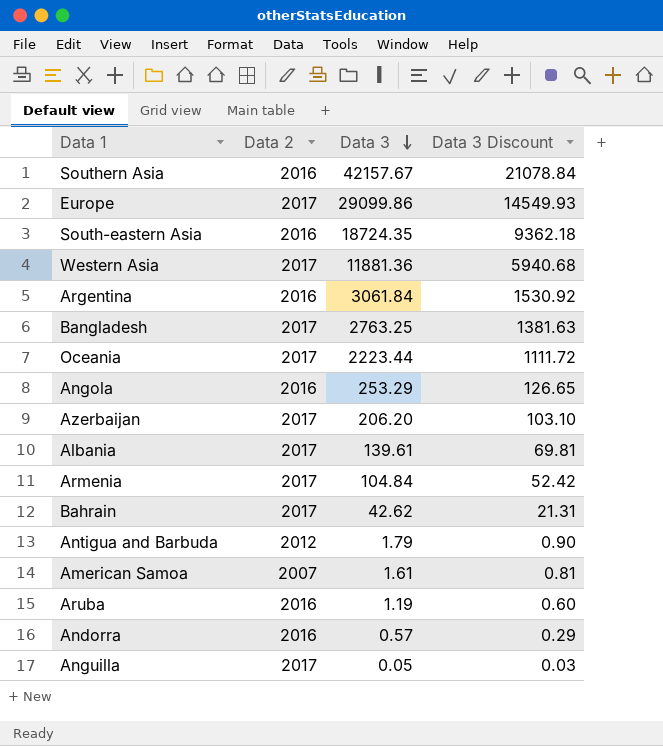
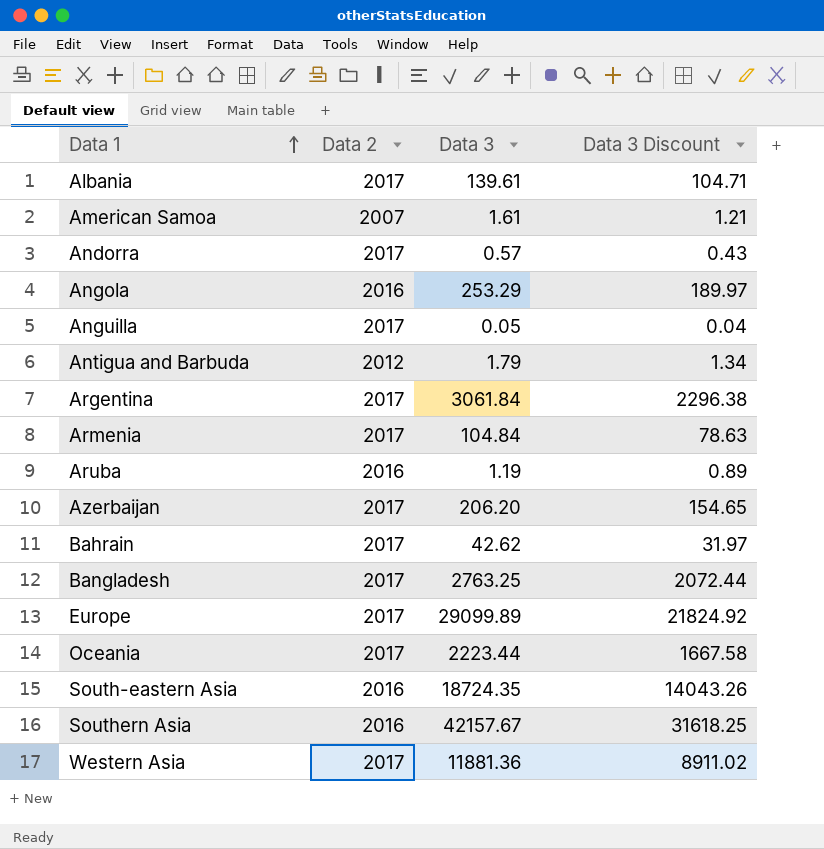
row order: Data 3 descending -> Data 1 ascending
column Data 3 Discount | formula: [Data 3] * 0.5 -> [Data 3] * 0.75
Andorra | Data 2: 2016 -> 2017
Argentina | Data 2: 2016 -> 2017
Europe | Data 3: 29099.86 -> 29099.89

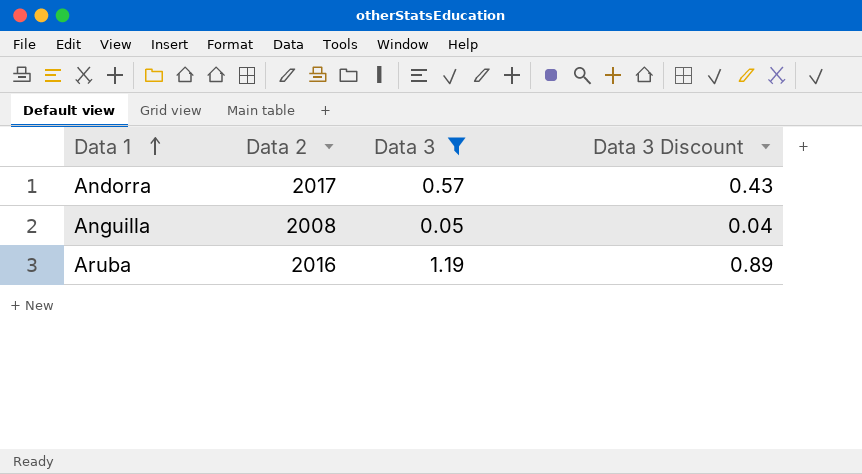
filter: none -> Data 3 <= 1.19
Anguilla | Data 2: 2017 -> 2008

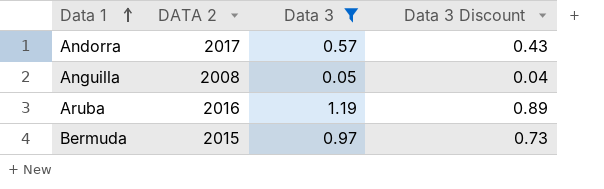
column name: Data 2 -> DATA 2
row Bermuda: none -> 2015 | 0.97 | 0.73

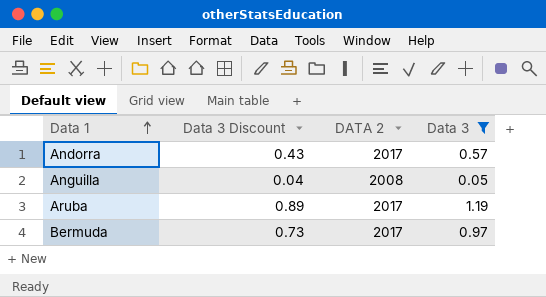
column Data 3 Discount | position: 4 -> 2
Aruba | DATA 2: 2016 -> 2017
Bermuda | DATA 2: 2015 -> 2017

